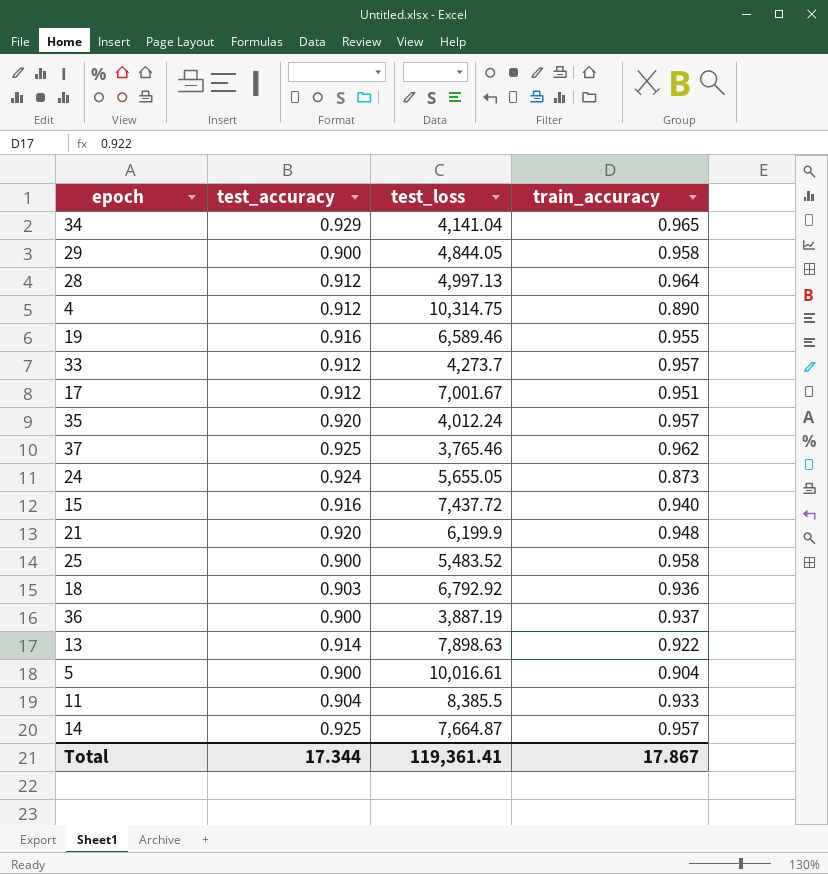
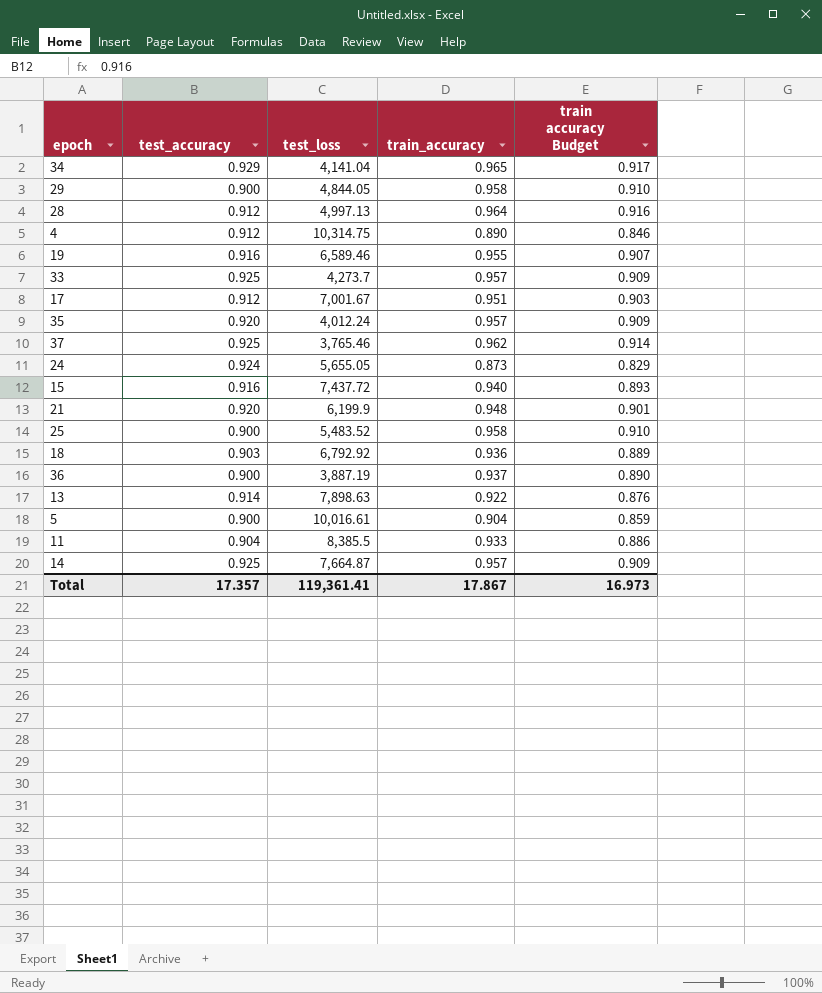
column train accuracy Budget | formula: none -> [train_accuracy] * 0.95
33 | test_accuracy: 0.912 -> 0.925
Total | test_accuracy: 17.344 -> 17.357

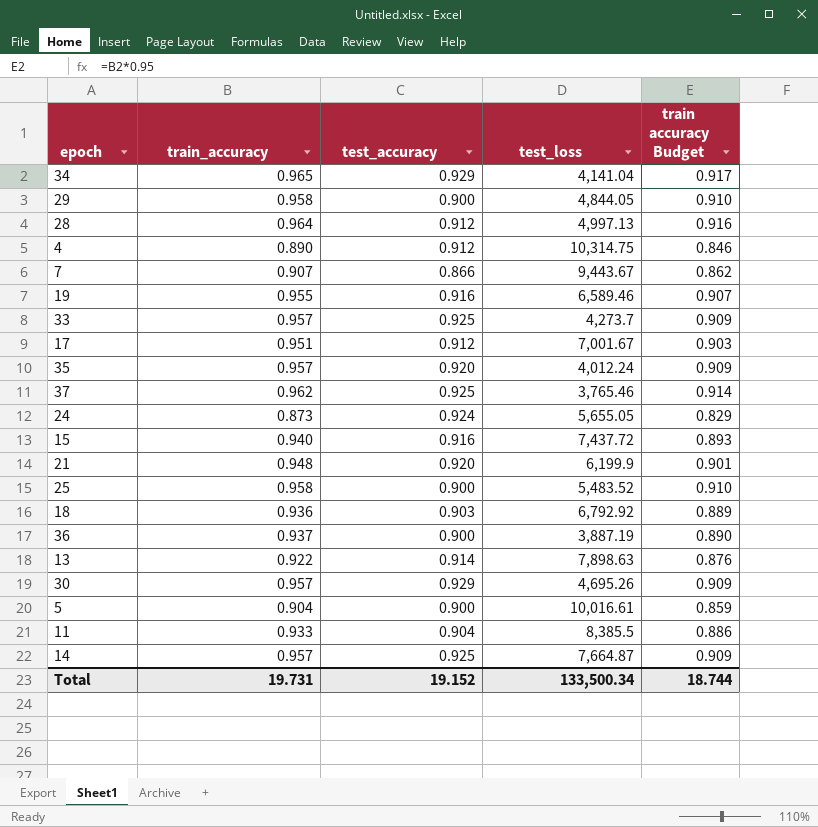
column train_accuracy | position: 4 -> 2
row 7: none -> 0.907 | 0.866 | 9,443.67 | 0.862
row 30: none -> 0.957 | 0.929 | 4,695.26 | 0.909
Total | train_accuracy: 17.867 -> 19.731
Total | test_accuracy: 17.357 -> 19.152
Total | test_loss: 119,361.41 -> 133,500.34
Total | train accuracy Budget: 16.973 -> 18.744

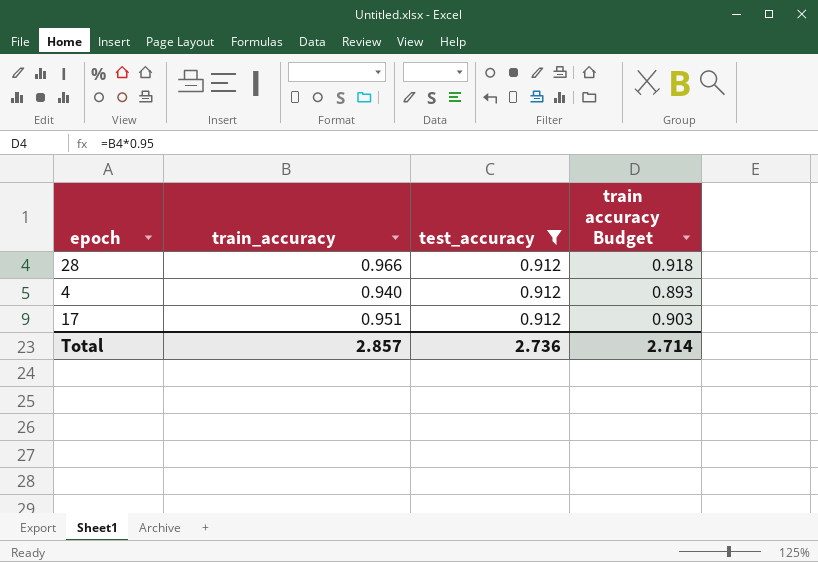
filter: none -> test_accuracy = 0.912
column test_loss | position: 4 -> none
28 | train_accuracy: 0.964 -> 0.966
28 | train accuracy Budget: 0.916 -> 0.918
4 | train_accuracy: 0.890 -> 0.940
4 | train accuracy Budget: 0.846 -> 0.893
Total | train_accuracy: 19.731 -> 2.857
Total | test_accuracy: 19.152 -> 2.736
Total | train accuracy Budget: 18.744 -> 2.714

